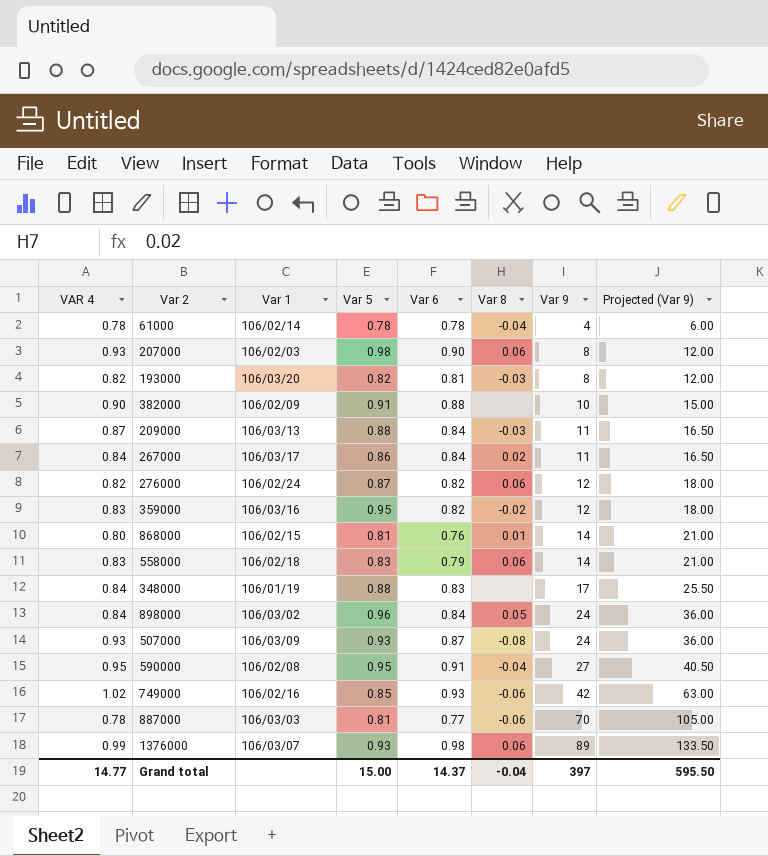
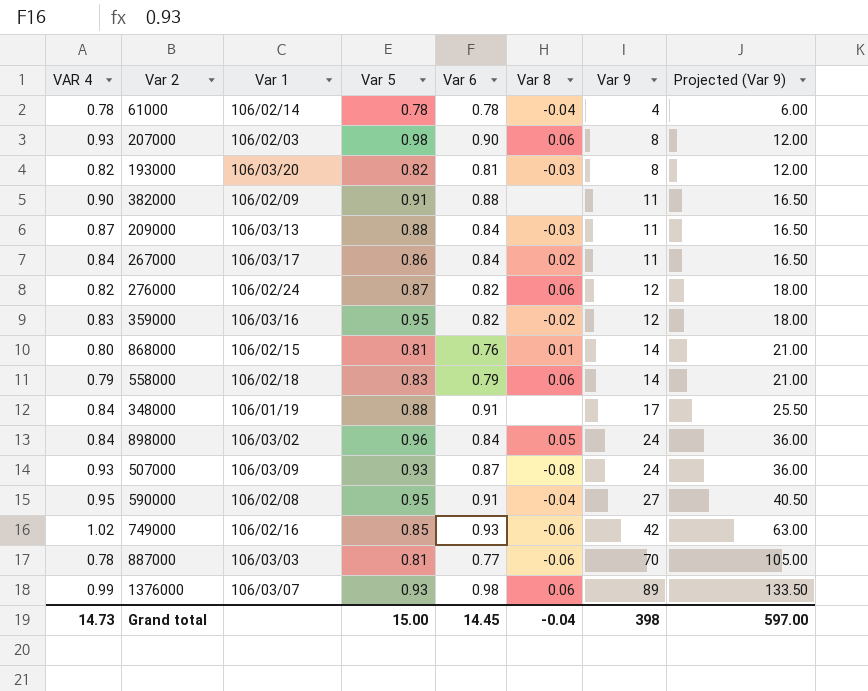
382000 | Var 9: 10 -> 11
382000 | Projected (Var 9): 15.00 -> 16.50
558000 | VAR 4: 0.83 -> 0.79
348000 | Var 6: 0.83 -> 0.91
Grand total | VAR 4: 14.77 -> 14.73
Grand total | Var 6: 14.37 -> 14.45
Grand total | Var 9: 397 -> 398
Grand total | Projected (Var 9): 595.50 -> 597.00

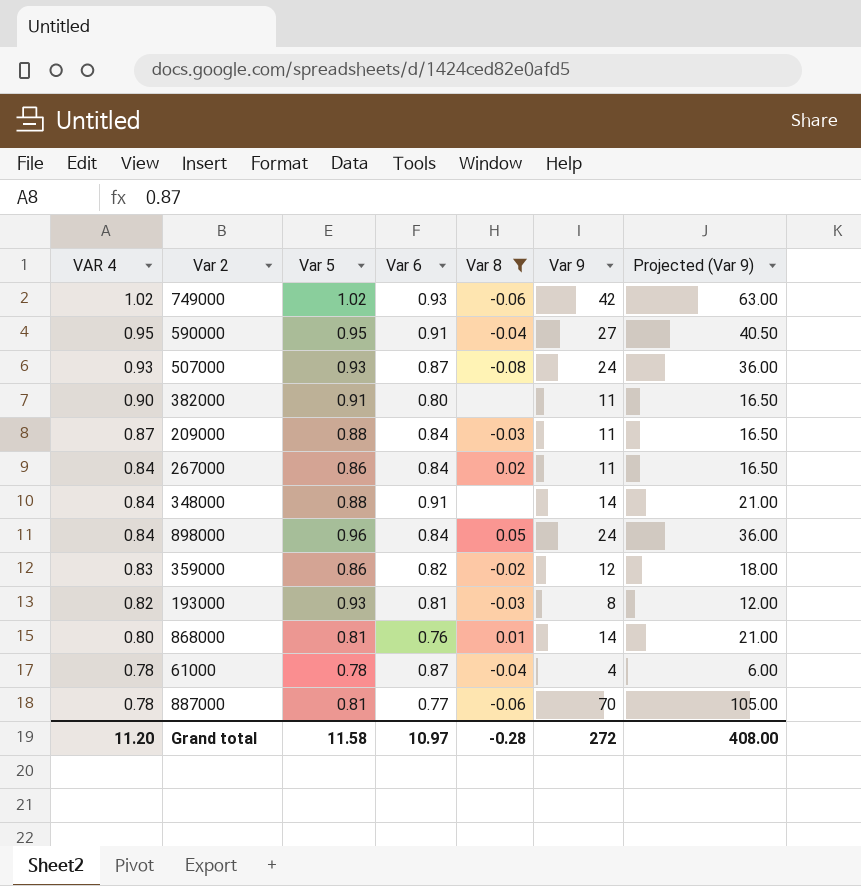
filter: none -> Var 8 != 0.06
row order: Var 9 ascending -> VAR 4 descending
column Var 1 | position: 3 -> none
749000 | Var 5: 0.85 -> 1.02
382000 | Var 6: 0.88 -> 0.80
348000 | Var 9: 17 -> 14
348000 | Projected (Var 9): 25.50 -> 21.00
359000 | Var 5: 0.95 -> 0.86
193000 | Var 5: 0.82 -> 0.93
61000 | Var 6: 0.78 -> 0.87
Grand total | VAR 4: 14.73 -> 11.20
Grand total | Var 5: 15.00 -> 11.58
Grand total | Var 6: 14.45 -> 10.97
Grand total | Var 8: -0.04 -> -0.28
Grand total | Var 9: 398 -> 272
Grand total | Projected (Var 9): 597.00 -> 408.00

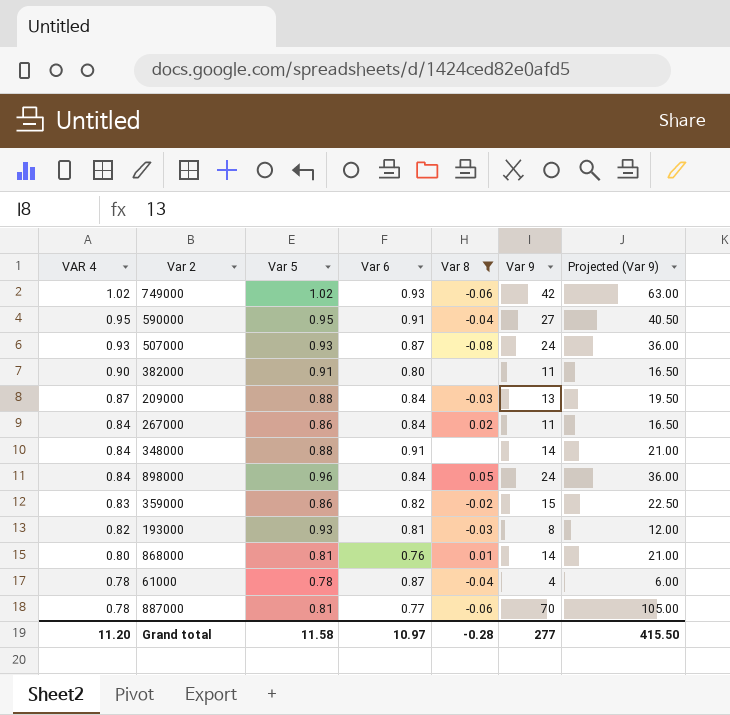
209000 | Var 9: 11 -> 13
209000 | Projected (Var 9): 16.50 -> 19.50
359000 | Var 9: 12 -> 15
359000 | Projected (Var 9): 18.00 -> 22.50
Grand total | Var 9: 272 -> 277
Grand total | Projected (Var 9): 408.00 -> 415.50

